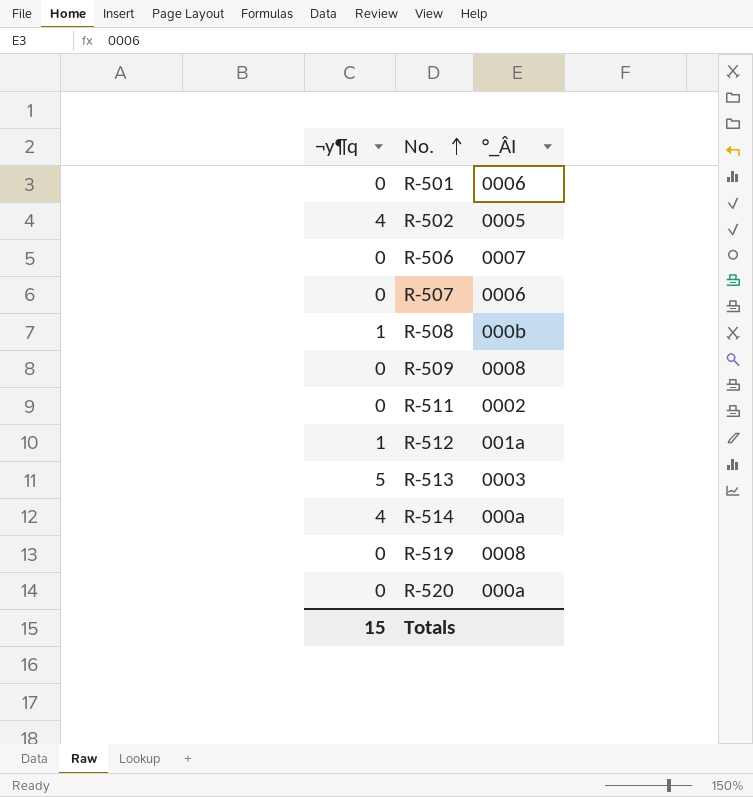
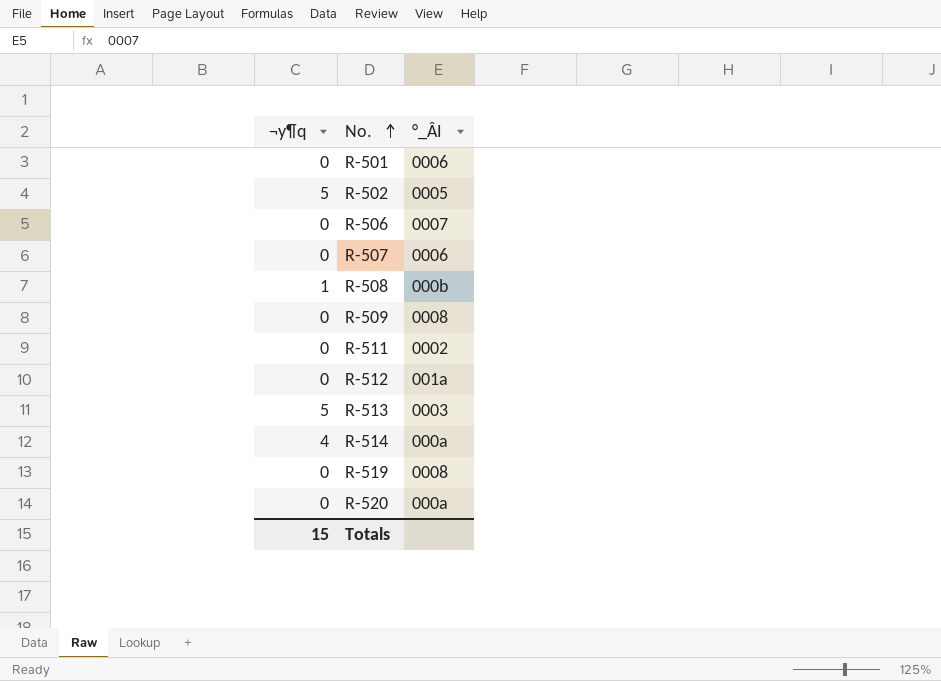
R-502 | ¬y¶q: 4 -> 5
R-512 | ¬y¶q: 1 -> 0

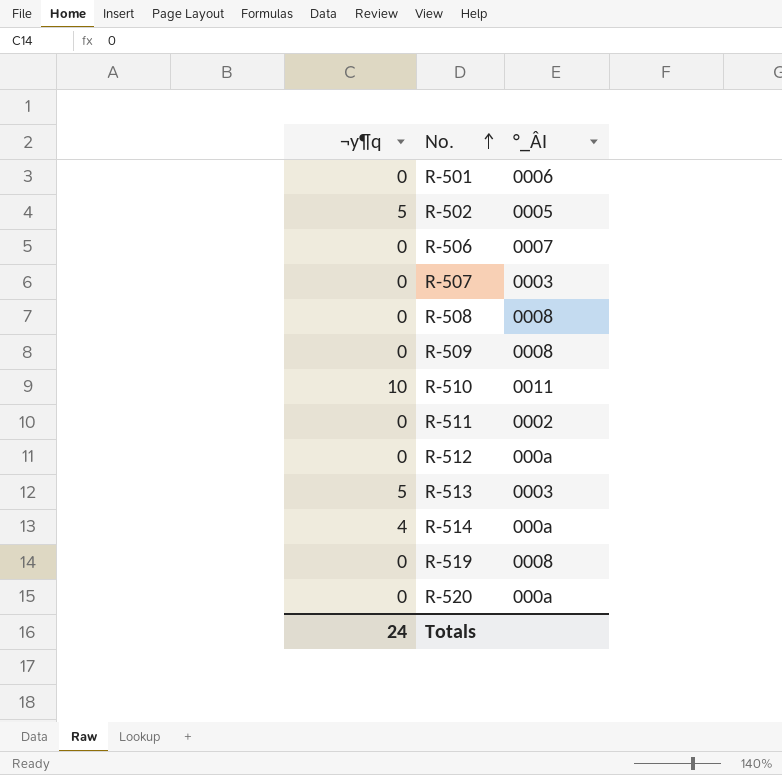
R-507 | °_ÂI: 0006 -> 0003
R-508 | ¬y¶q: 1 -> 0
R-508 | °_ÂI: 000b -> 0008
row R-510: none -> 10 | 0011
R-512 | °_ÂI: 001a -> 000a
Totals | ¬y¶q: 15 -> 24

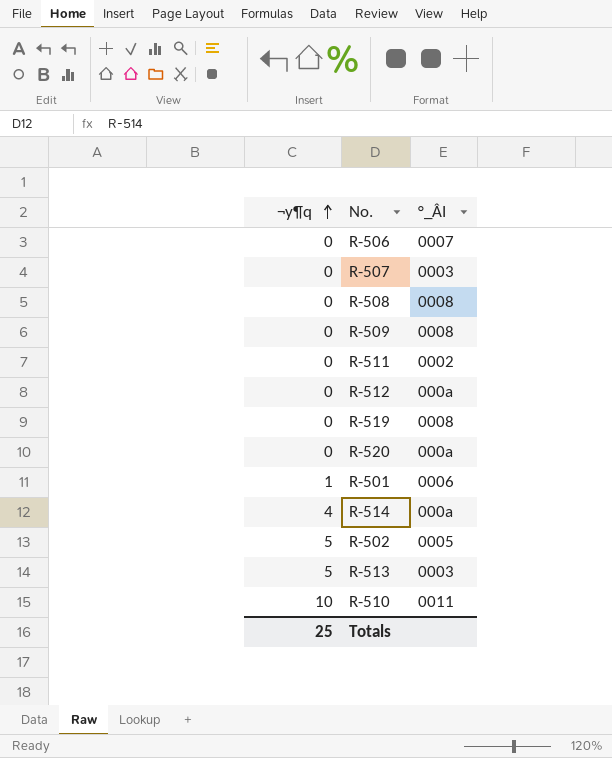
row order: No. ascending -> ¬y¶q ascending
R-501 | ¬y¶q: 0 -> 1
Totals | ¬y¶q: 24 -> 25

